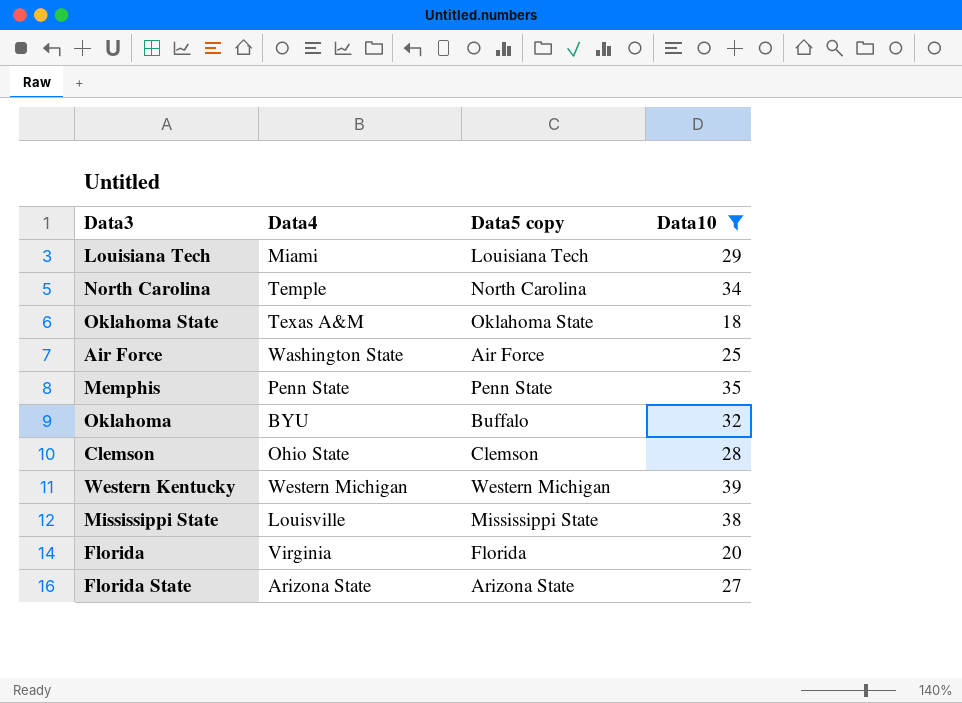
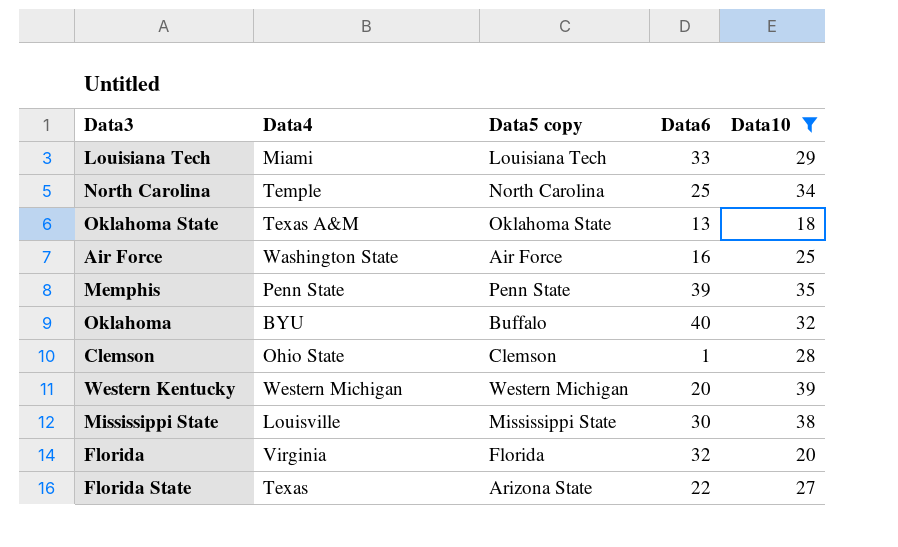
column Data6 | position: none -> 4
Florida State | Data4: Arizona State -> Texas

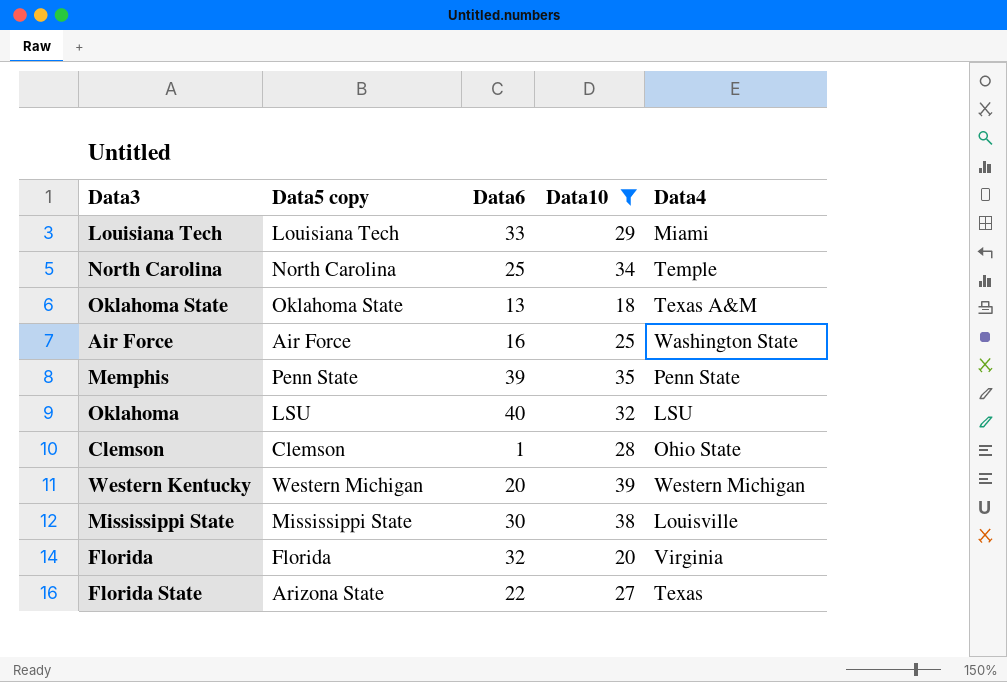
column Data4 | position: 2 -> 5
Oklahoma | Data5 copy: Buffalo -> LSU
Oklahoma | Data4: BYU -> LSU

